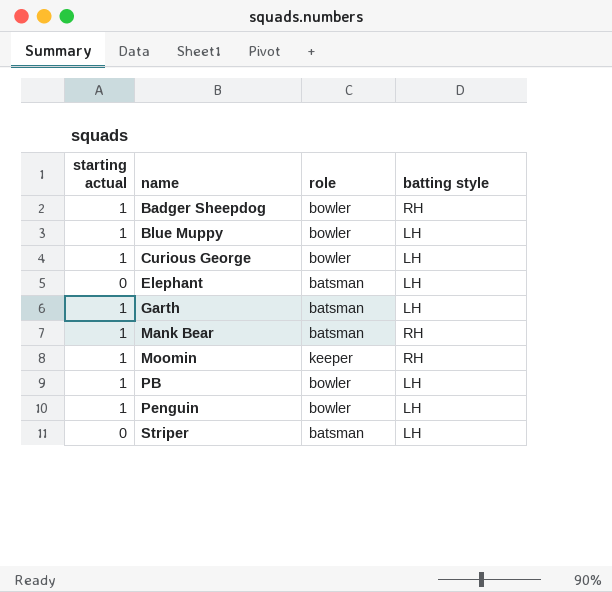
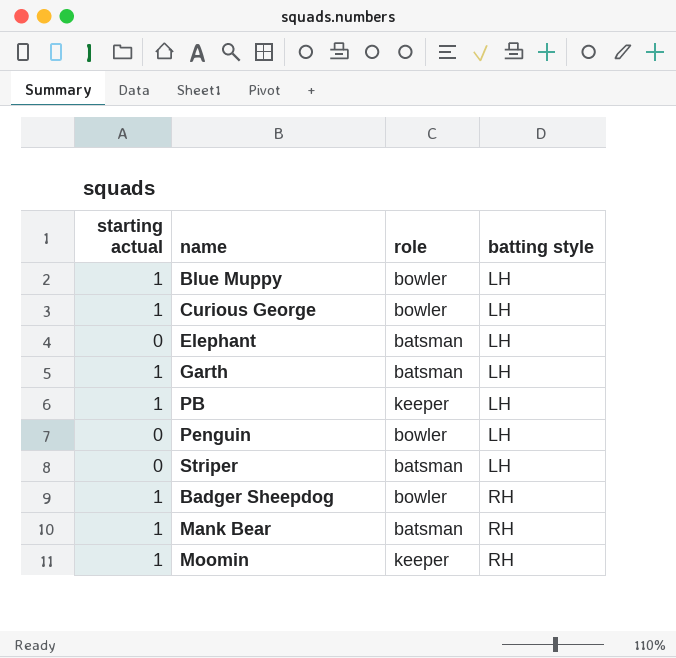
row order: name ascending -> batting style ascending
PB | role: bowler -> keeper
Penguin | starting actual: 1 -> 0

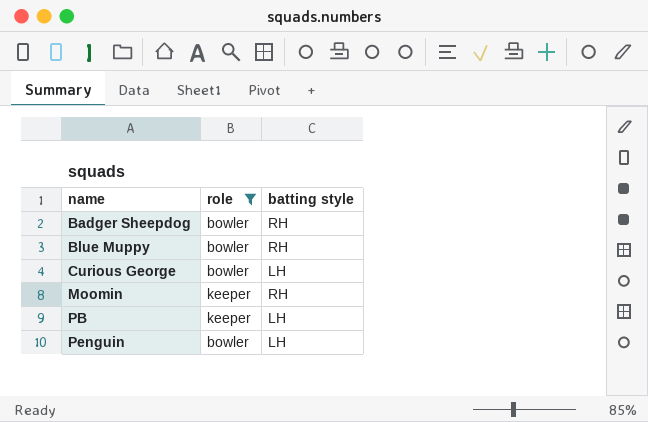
filter: none -> role != batsman
row order: batting style ascending -> name ascending
column starting actual | position: 1 -> none
Blue Muppy | batting style: LH -> RH

